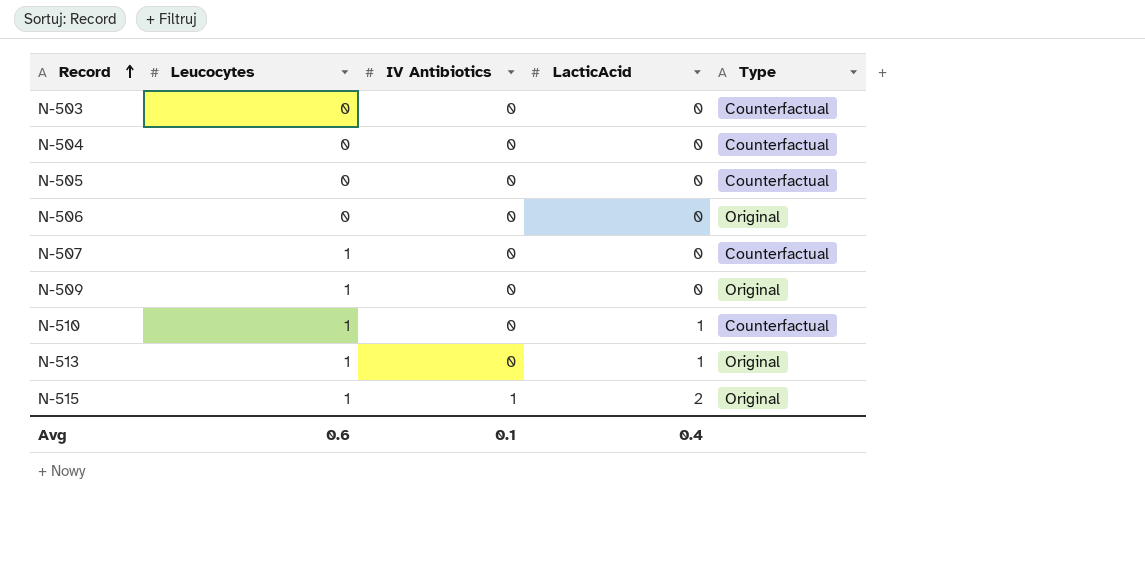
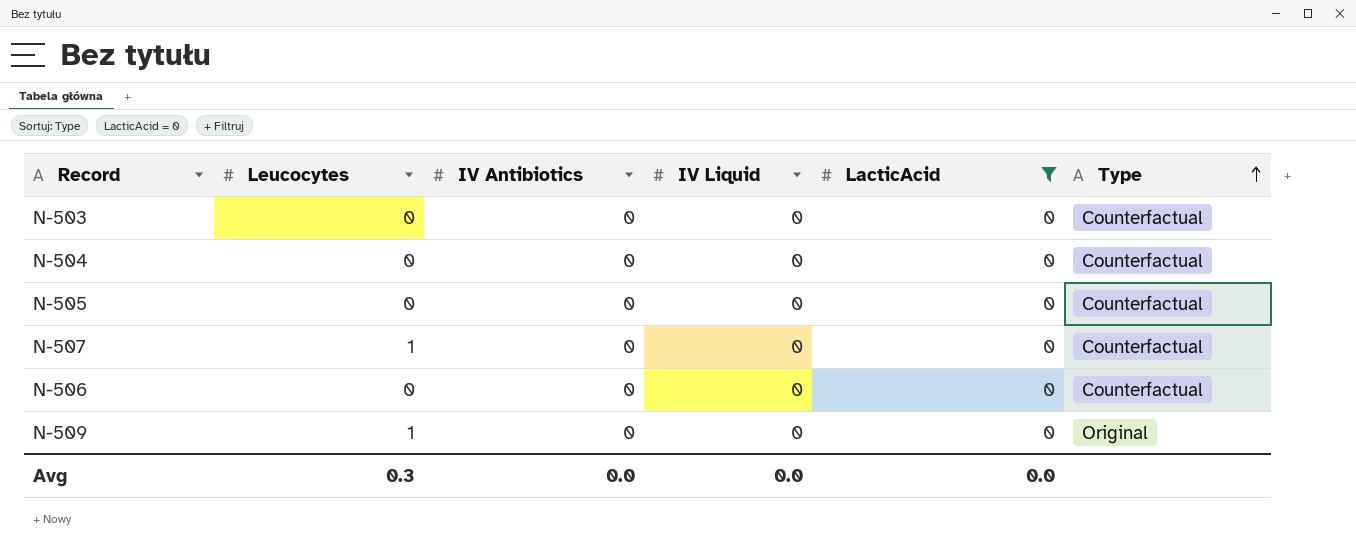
filter: none -> LacticAcid = 0
row order: Record ascending -> Type ascending
column IV Liquid | position: none -> 4
N-506 | Type: Original -> Counterfactual
Avg | Leucocytes: 0.6 -> 0.3
Avg | IV Antibiotics: 0.1 -> 0.0
Avg | LacticAcid: 0.4 -> 0.0

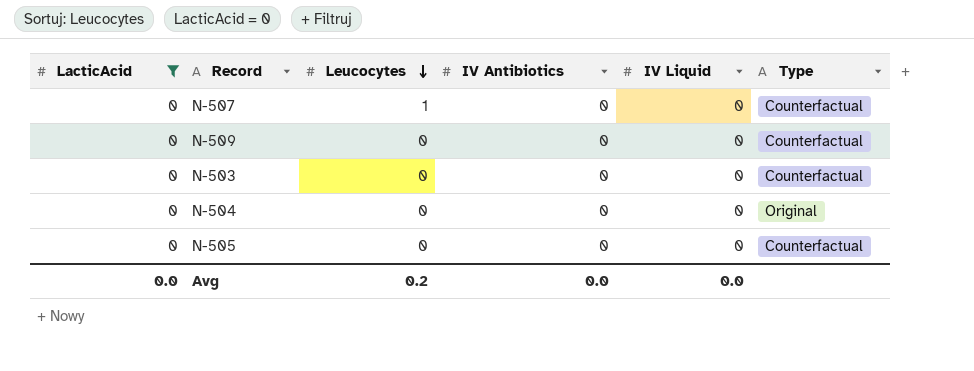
row order: Type ascending -> Leucocytes descending
column LacticAcid | position: 5 -> 1
row N-506: 0 | 0 | 0 | 0 | Counterfactual -> none
N-509 | Leucocytes: 1 -> 0
N-509 | Type: Original -> Counterfactual
N-504 | Type: Counterfactual -> Original
Avg | Leucocytes: 0.3 -> 0.2

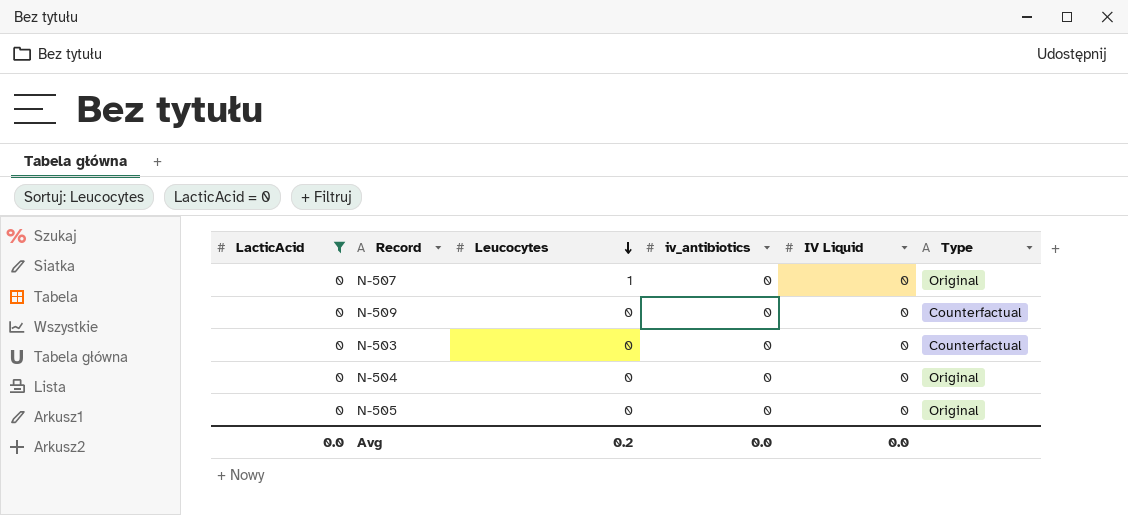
column name: IV Antibiotics -> iv_antibiotics
N-507 | Type: Counterfactual -> Original
N-505 | Type: Counterfactual -> Original

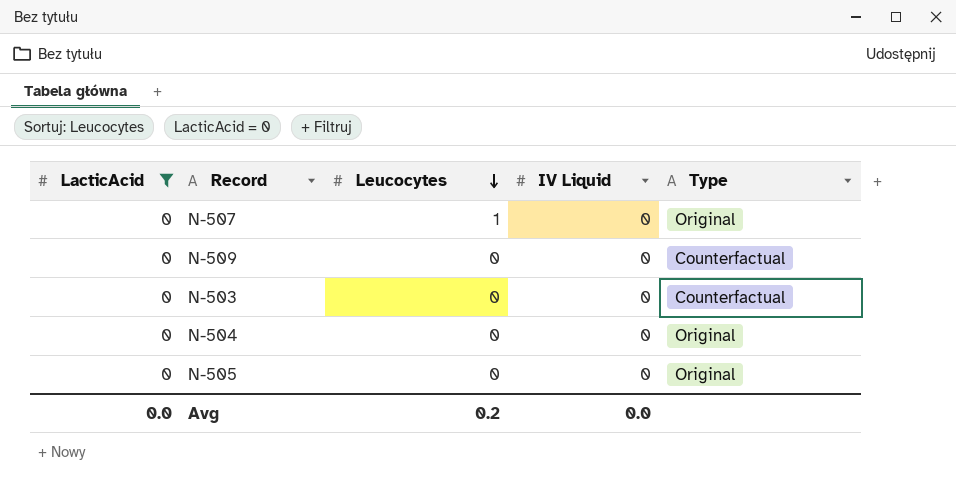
column iv_antibiotics | position: 4 -> none

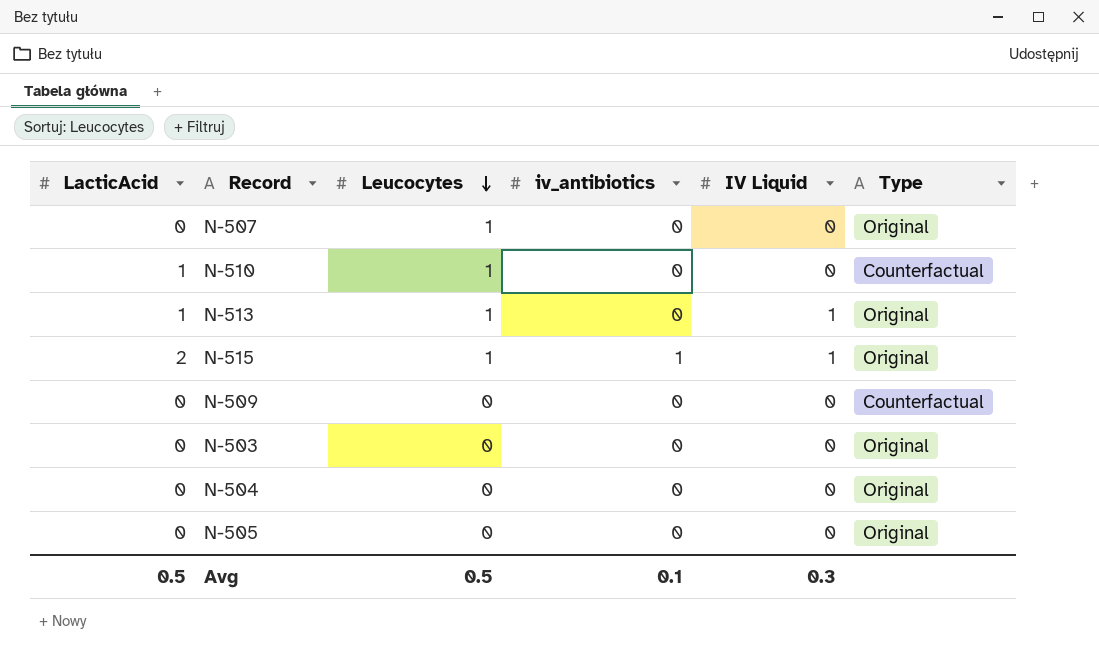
filter: LacticAcid = 0 -> none
column iv_antibiotics | position: none -> 4
N-503 | Type: Counterfactual -> Original
Avg | LacticAcid: 0.0 -> 0.5
Avg | Leucocytes: 0.2 -> 0.5
Avg | IV Liquid: 0.0 -> 0.3

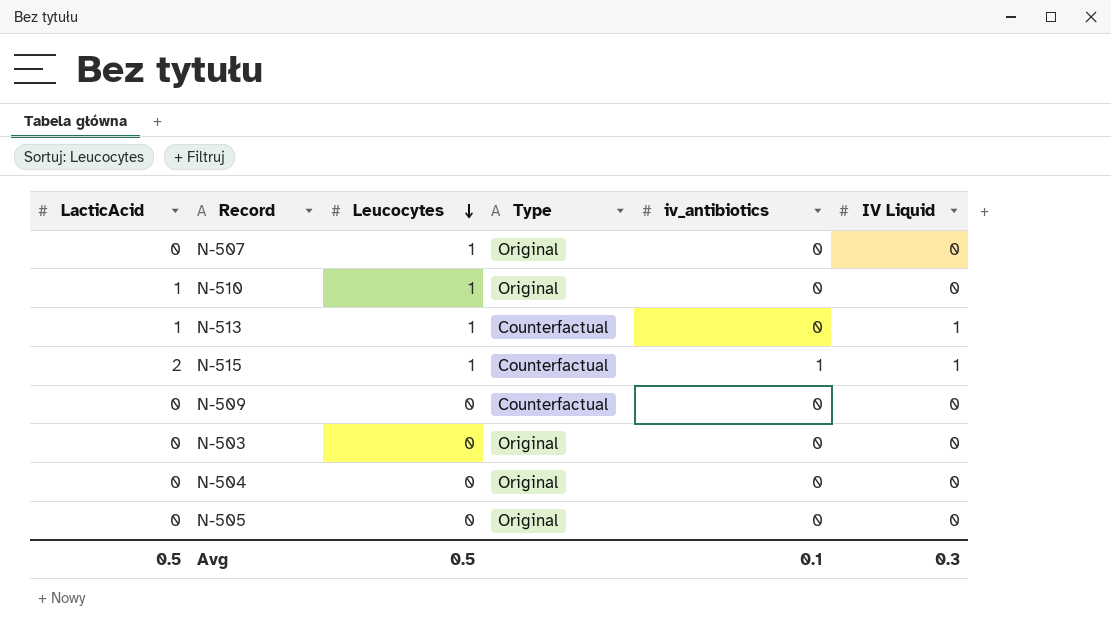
column Type | position: 6 -> 4
N-510 | Type: Counterfactual -> Original
N-513 | Type: Original -> Counterfactual
N-515 | Type: Original -> Counterfactual

